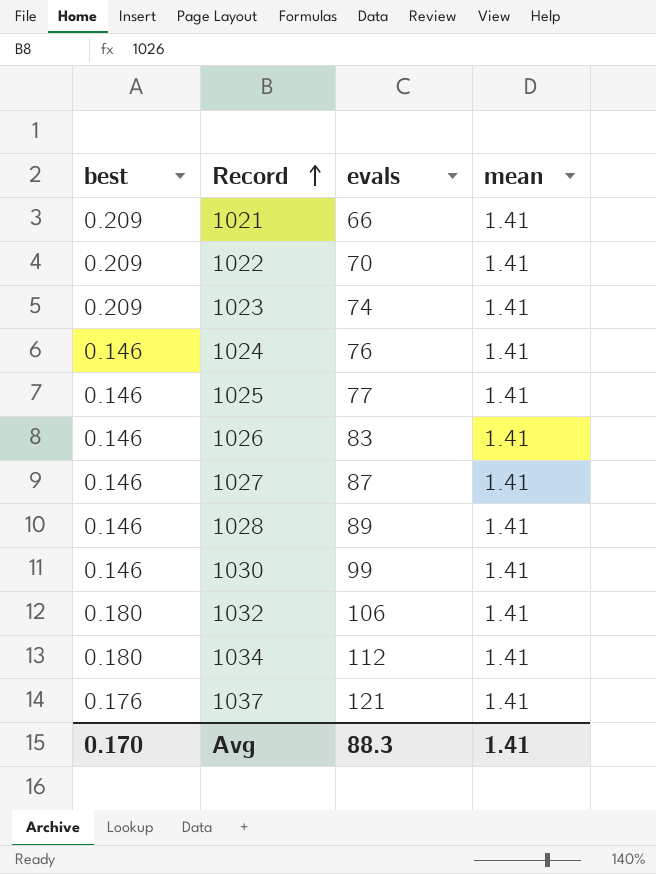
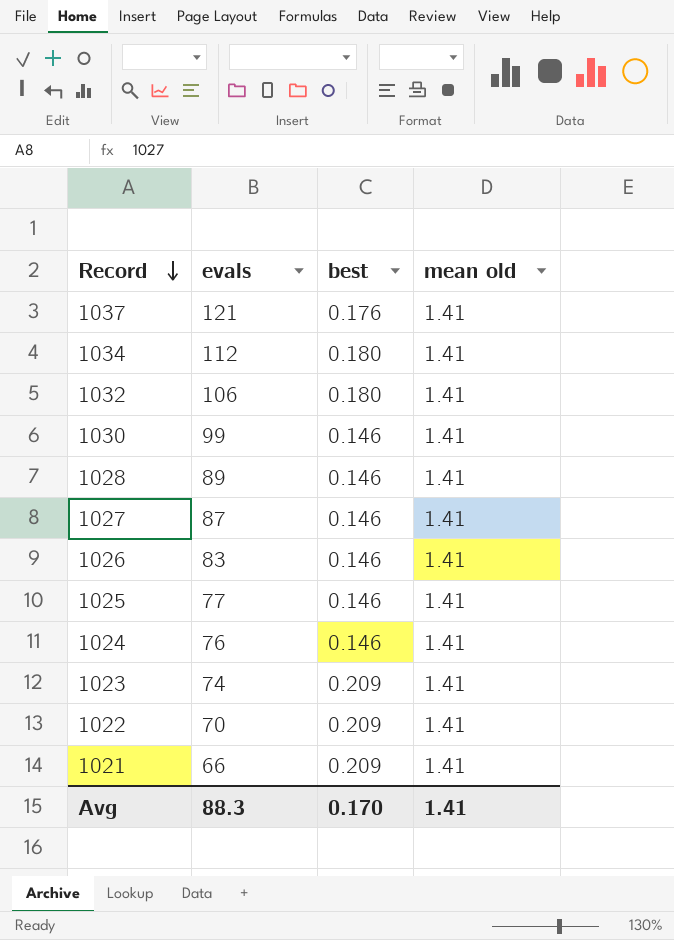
row order: Record ascending -> Record descending
column best | position: 1 -> 3
column name: mean -> mean old

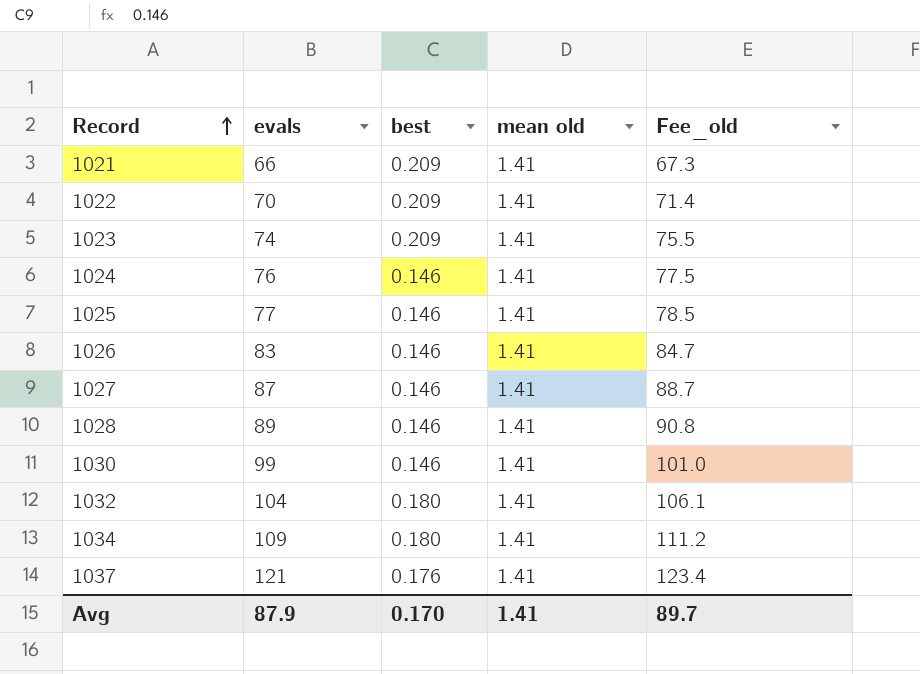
row order: Record descending -> Record ascending
column Fee_old | formula: none -> [evals] * 1.02
1032 | evals: 106 -> 104
1034 | evals: 112 -> 109
Avg | evals: 88.3 -> 87.9

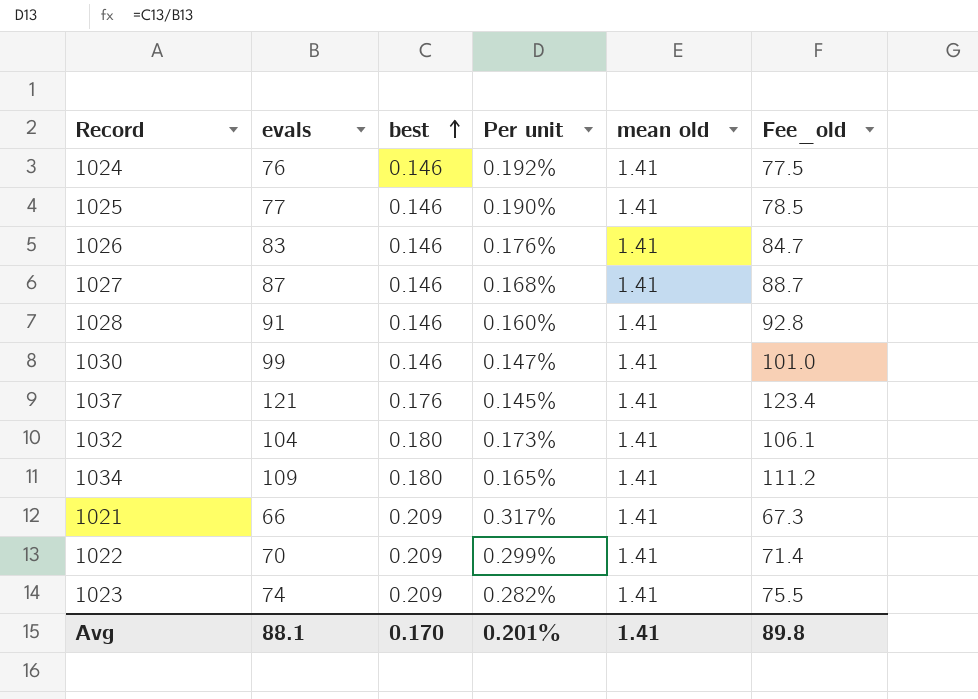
row order: Record ascending -> best ascending
column Per unit | formula: none -> [best] / [evals]
1028 | evals: 89 -> 91
1028 | Fee_old: 90.8 -> 92.8
Avg | evals: 87.9 -> 88.1
Avg | Fee_old: 89.7 -> 89.8

